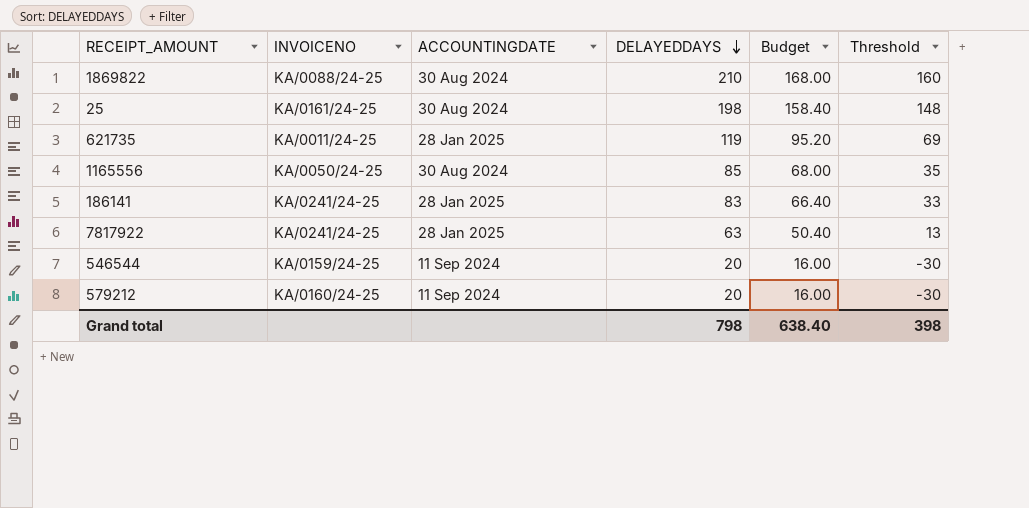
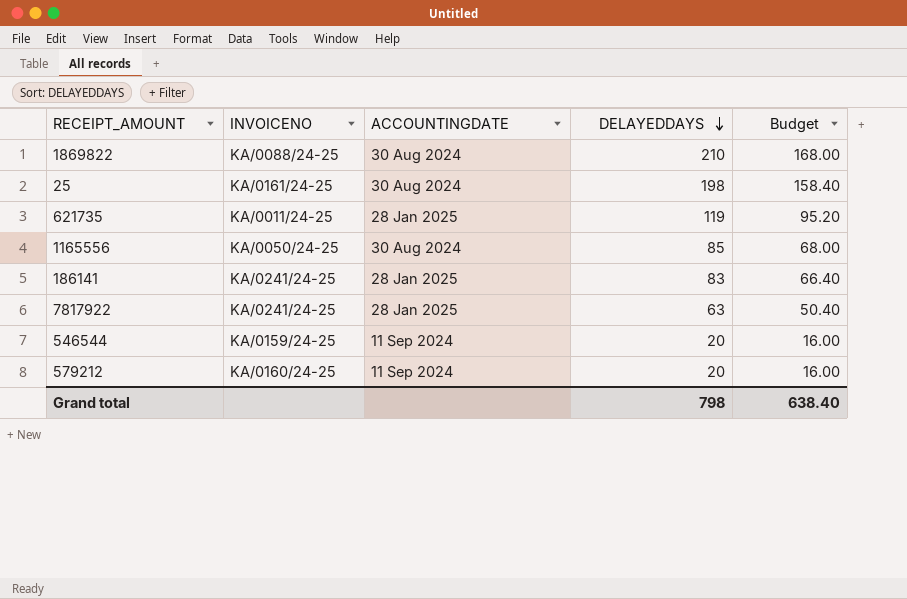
column Threshold | formula: [DELAYEDDAYS] - 50 -> none

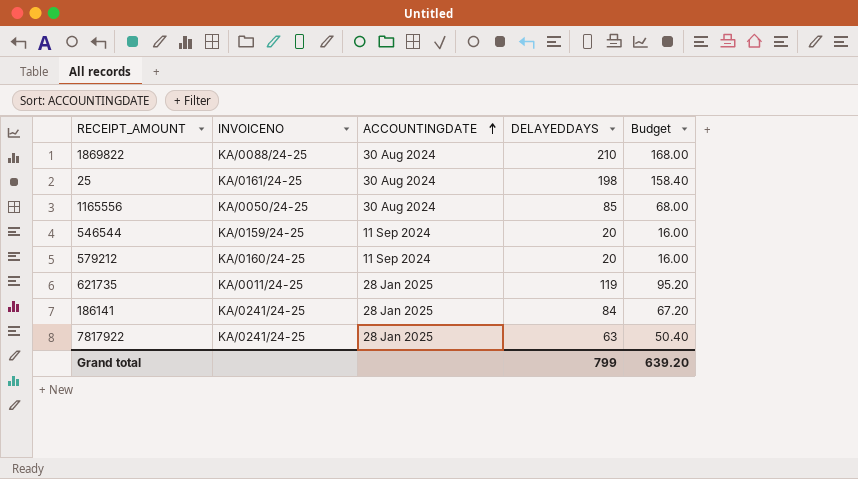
row order: DELAYEDDAYS descending -> ACCOUNTINGDATE ascending
186141 | DELAYEDDAYS: 83 -> 84
186141 | Budget: 66.40 -> 67.20
Grand total | DELAYEDDAYS: 798 -> 799
Grand total | Budget: 638.40 -> 639.20

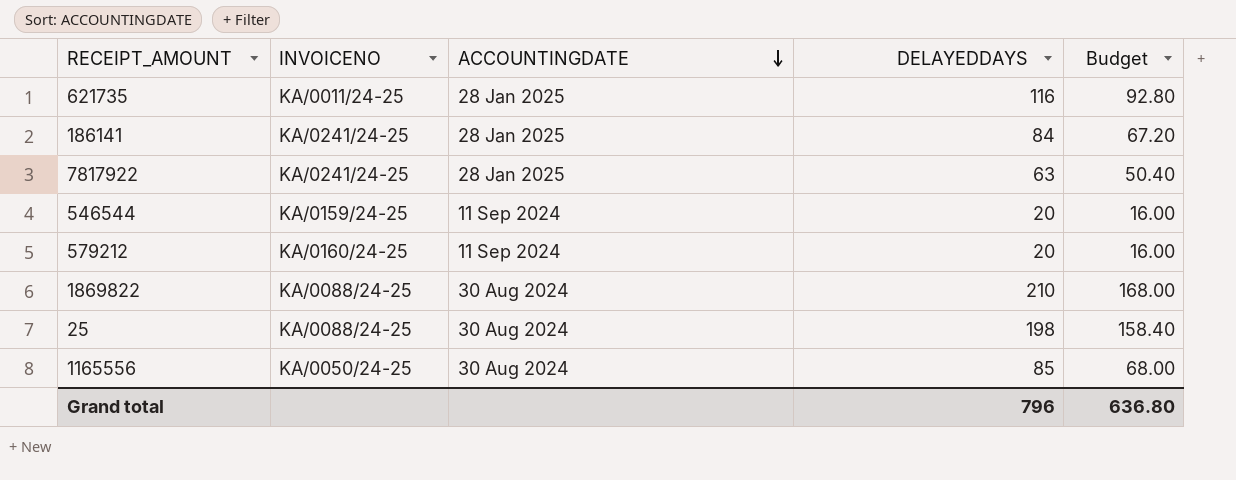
row order: ACCOUNTINGDATE ascending -> ACCOUNTINGDATE descending
621735 | DELAYEDDAYS: 119 -> 116
621735 | Budget: 95.20 -> 92.80
25 | INVOICENO: KA/0161/24-25 -> KA/0088/24-25
Grand total | DELAYEDDAYS: 799 -> 796
Grand total | Budget: 639.20 -> 636.80

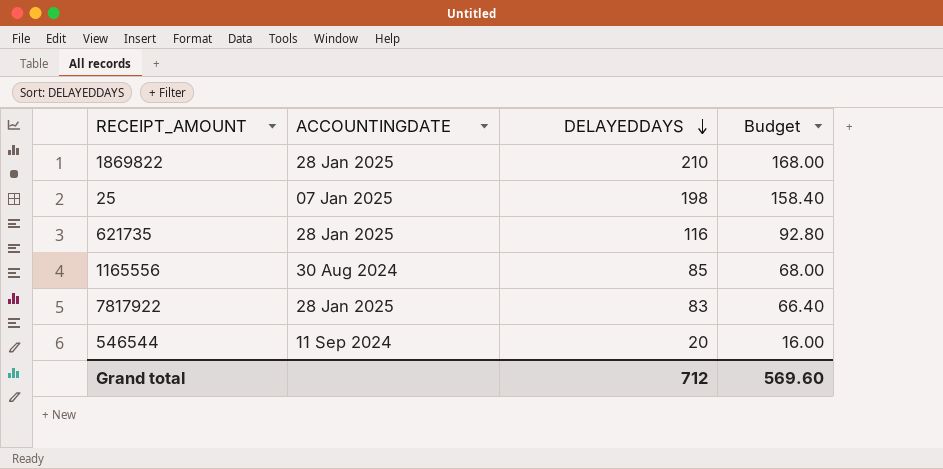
row order: ACCOUNTINGDATE descending -> DELAYEDDAYS descending
column INVOICENO | position: 2 -> none
row 186141: KA/0241/24-25 | 28 Jan 2025 | 84 | 67.20 -> none
row 579212: KA/0160/24-25 | 11 Sep 2024 | 20 | 16.00 -> none
1869822 | ACCOUNTINGDATE: 30 Aug 2024 -> 28 Jan 2025
25 | ACCOUNTINGDATE: 30 Aug 2024 -> 07 Jan 2025
7817922 | DELAYEDDAYS: 63 -> 83
7817922 | Budget: 50.40 -> 66.40
Grand total | DELAYEDDAYS: 796 -> 712
Grand total | Budget: 636.80 -> 569.60

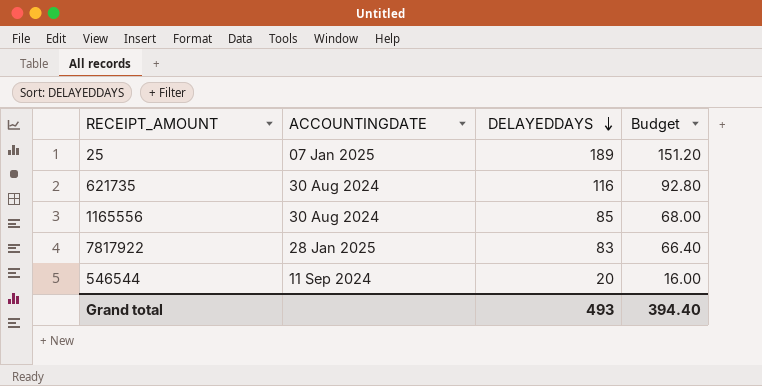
row 1869822: 28 Jan 2025 | 210 | 168.00 -> none
25 | DELAYEDDAYS: 198 -> 189
25 | Budget: 158.40 -> 151.20
621735 | ACCOUNTINGDATE: 28 Jan 2025 -> 30 Aug 2024
Grand total | DELAYEDDAYS: 712 -> 493
Grand total | Budget: 569.60 -> 394.40

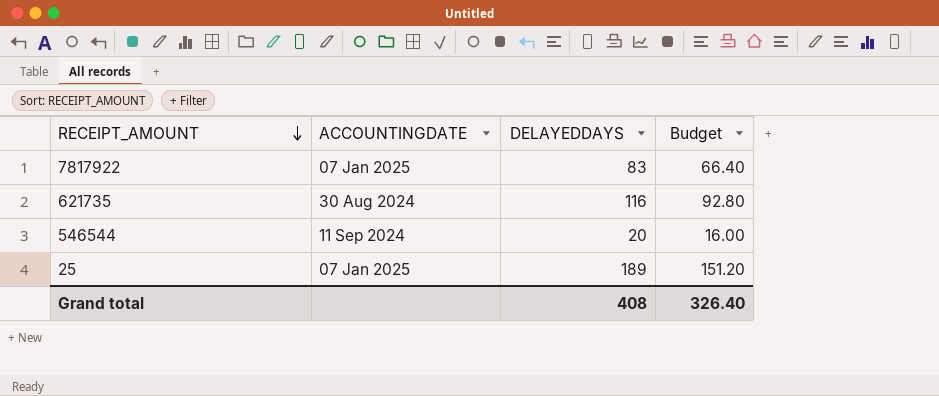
row order: DELAYEDDAYS descending -> RECEIPT_AMOUNT descending
row 1165556: 30 Aug 2024 | 85 | 68.00 -> none
7817922 | ACCOUNTINGDATE: 28 Jan 2025 -> 07 Jan 2025
Grand total | DELAYEDDAYS: 493 -> 408
Grand total | Budget: 394.40 -> 326.40

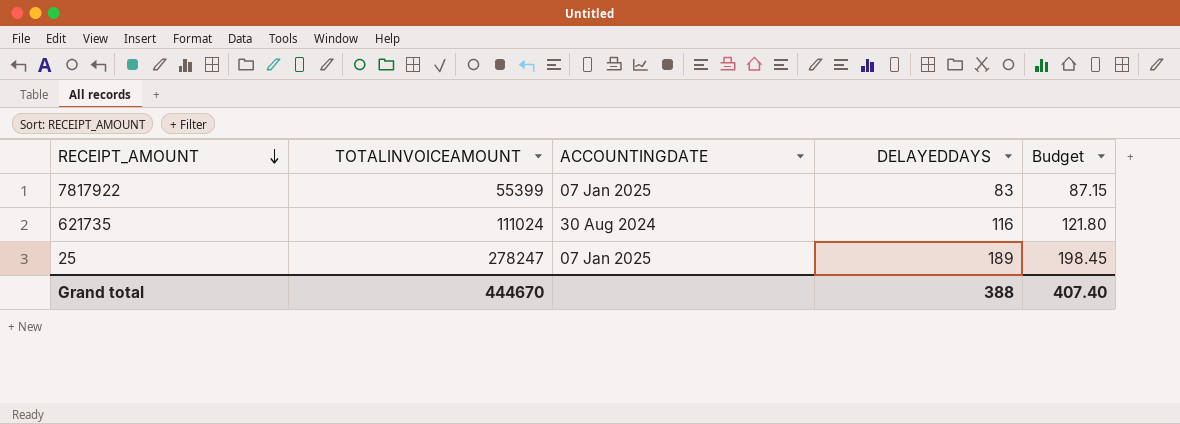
column TOTALINVOICEAMOUNT | position: none -> 2
column Budget | formula: [DELAYEDDAYS] * 0.8 -> [DELAYEDDAYS] * 1.05
row 546544: 11 Sep 2024 | 20 | 16.00 -> none
Grand total | DELAYEDDAYS: 408 -> 388
Grand total | Budget: 326.40 -> 407.40

